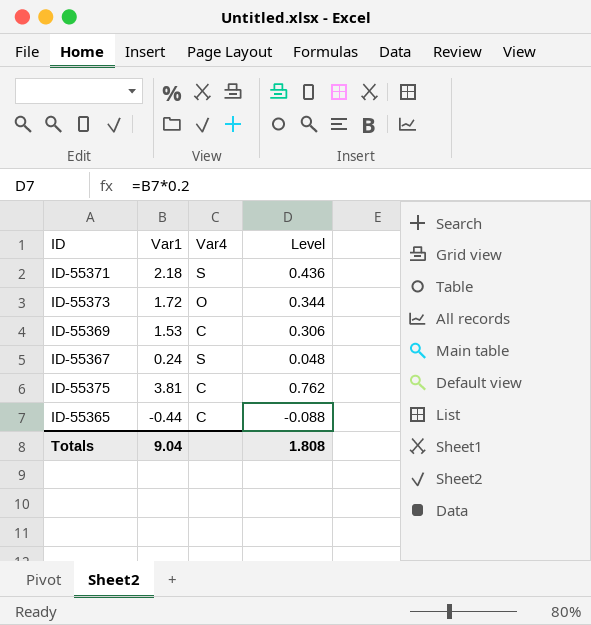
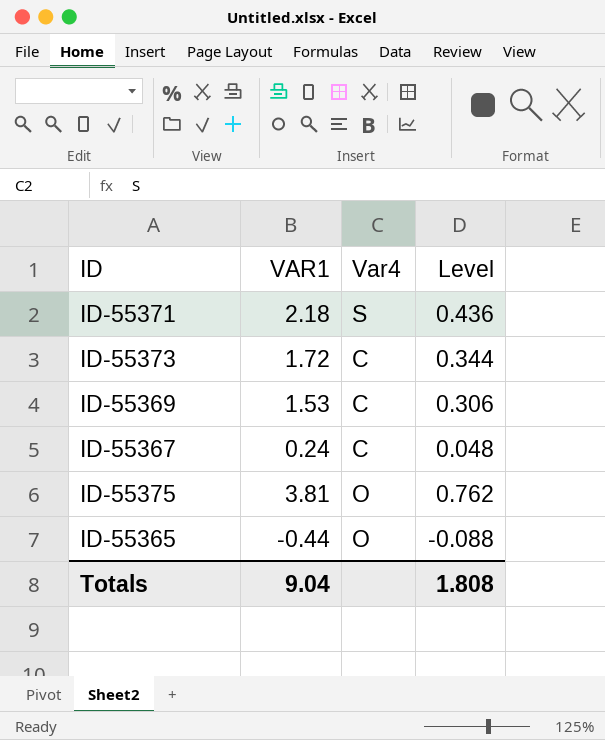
column name: Var1 -> VAR1
ID-55373 | Var4: O -> C
ID-55367 | Var4: S -> C
ID-55375 | Var4: C -> O
ID-55365 | Var4: C -> O

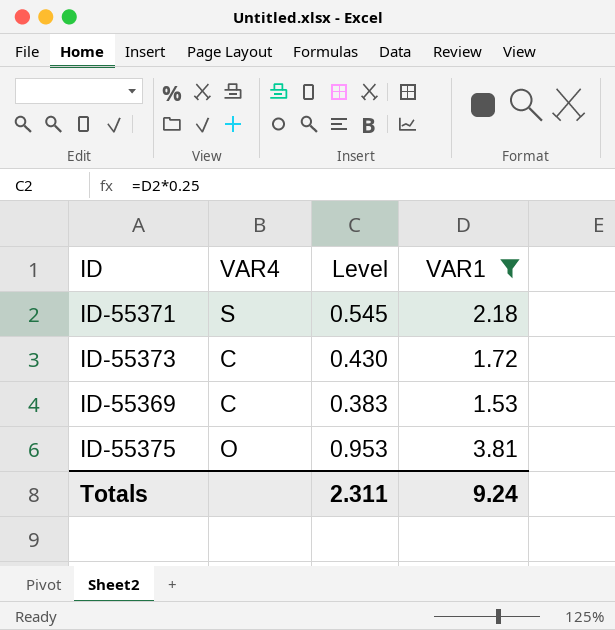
filter: none -> VAR1 >= 1.53
column name: Var4 -> VAR4
column Level | formula: [VAR1] * 0.2 -> [VAR1] * 0.25
column VAR1 | position: 2 -> 4
Totals | Level: 1.808 -> 2.311
Totals | VAR1: 9.04 -> 9.24

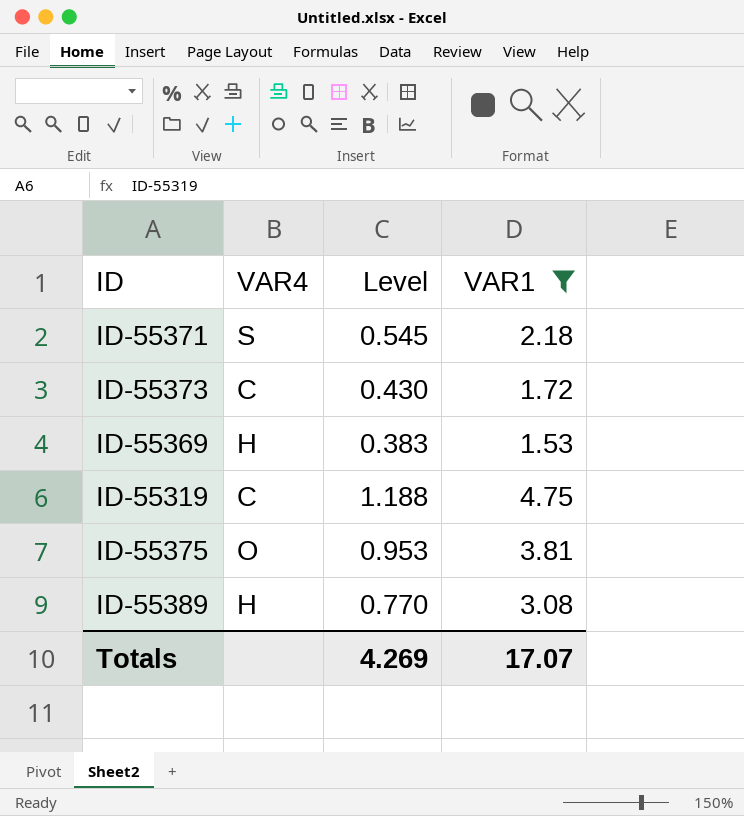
ID-55369 | VAR4: C -> H
row ID-55319: none -> C | 1.188 | 4.75
row ID-55389: none -> H | 0.770 | 3.08
Totals | Level: 2.311 -> 4.269
Totals | VAR1: 9.24 -> 17.07

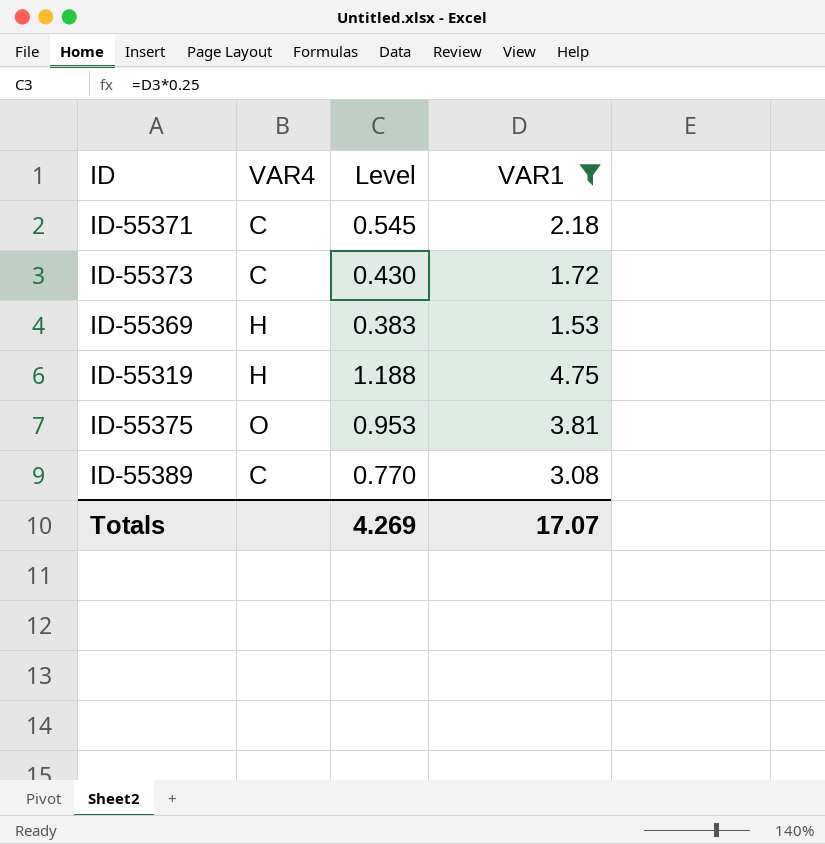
ID-55371 | VAR4: S -> C
ID-55319 | VAR4: C -> H
ID-55389 | VAR4: H -> C

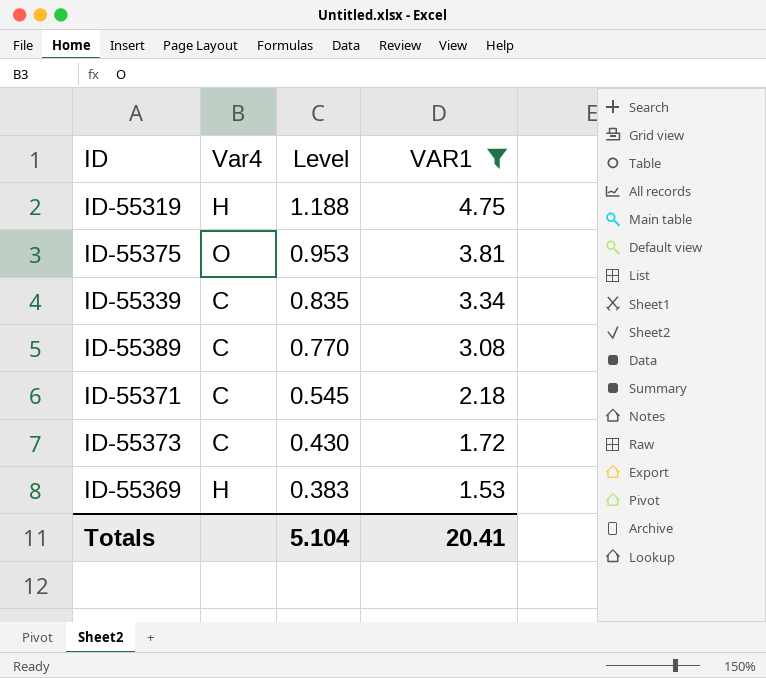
row order: none -> Level descending
column name: VAR4 -> Var4
row ID-55339: none -> C | 0.835 | 3.34
Totals | Level: 4.269 -> 5.104
Totals | VAR1: 17.07 -> 20.41

